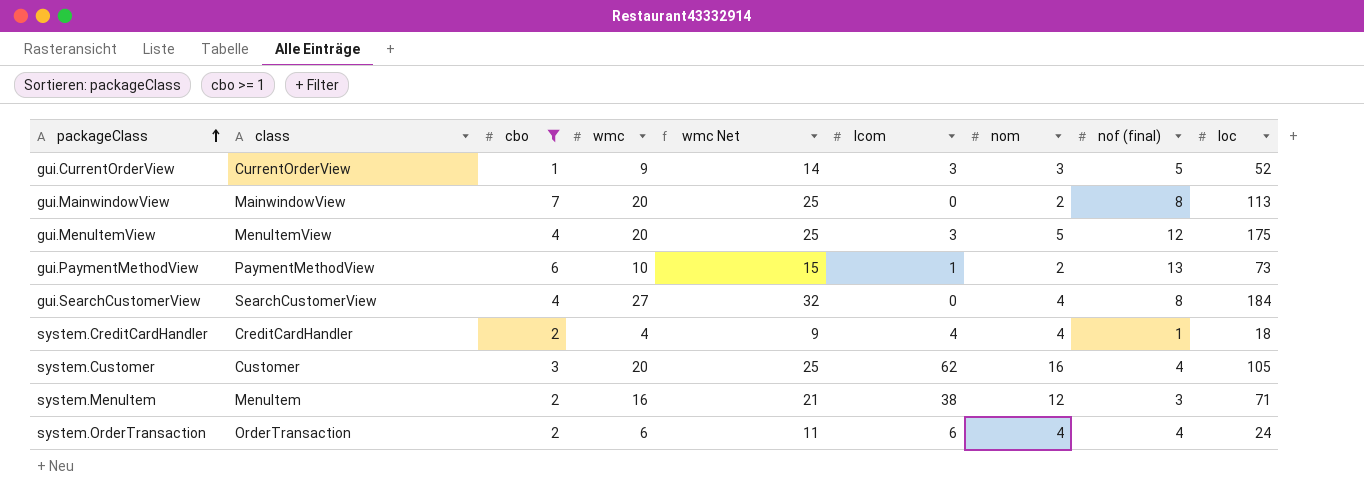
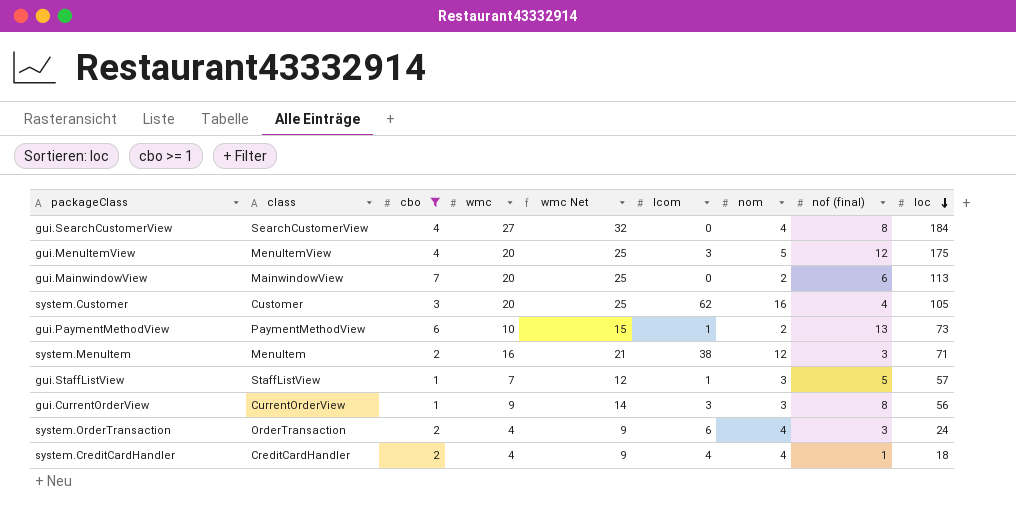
row order: packageClass ascending -> loc descending
gui.MainwindowView | nof (final): 8 -> 6
row gui.StaffListView: none -> StaffListView | 1 | 7 | 12 | 1 | 3 | 5 | 57
gui.CurrentOrderView | nof (final): 5 -> 8
gui.CurrentOrderView | loc: 52 -> 56
system.OrderTransaction | wmc: 6 -> 4
system.OrderTransaction | wmc Net: 11 -> 9
system.OrderTransaction | nof (final): 4 -> 3

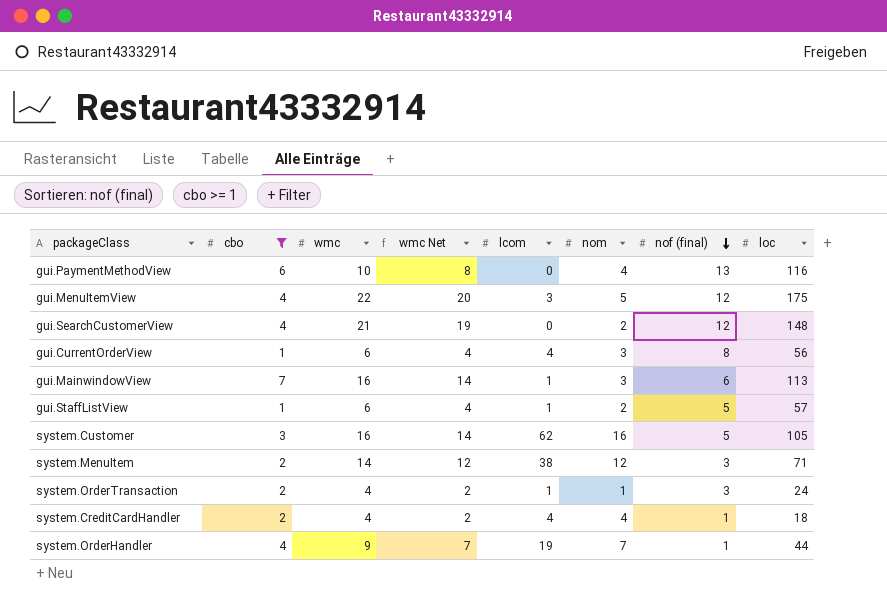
row order: loc descending -> nof (final) descending
column class | position: 2 -> none
column wmc Net | formula: [wmc] + 5 -> [wmc] - 2
gui.PaymentMethodView | lcom: 1 -> 0
gui.PaymentMethodView | nom: 2 -> 4
gui.PaymentMethodView | loc: 73 -> 116
gui.MenuItemView | wmc: 20 -> 22
gui.SearchCustomerView | wmc: 27 -> 21
gui.SearchCustomerView | nom: 4 -> 2
gui.SearchCustomerView | nof (final): 8 -> 12
gui.SearchCustomerView | loc: 184 -> 148
gui.CurrentOrderView | wmc: 9 -> 6
gui.CurrentOrderView | lcom: 3 -> 4
gui.MainwindowView | wmc: 20 -> 16
gui.MainwindowView | lcom: 0 -> 1
gui.MainwindowView | nom: 2 -> 3
gui.StaffListView | wmc: 7 -> 6
gui.StaffListView | nom: 3 -> 2
system.Customer | wmc: 20 -> 16
system.Customer | nof (final): 4 -> 5
system.MenuItem | wmc: 16 -> 14
system.OrderTransaction | lcom: 6 -> 1
system.OrderTransaction | nom: 4 -> 1
row system.OrderHandler: none -> 4 | 9 | 7 | 19 | 7 | 1 | 44

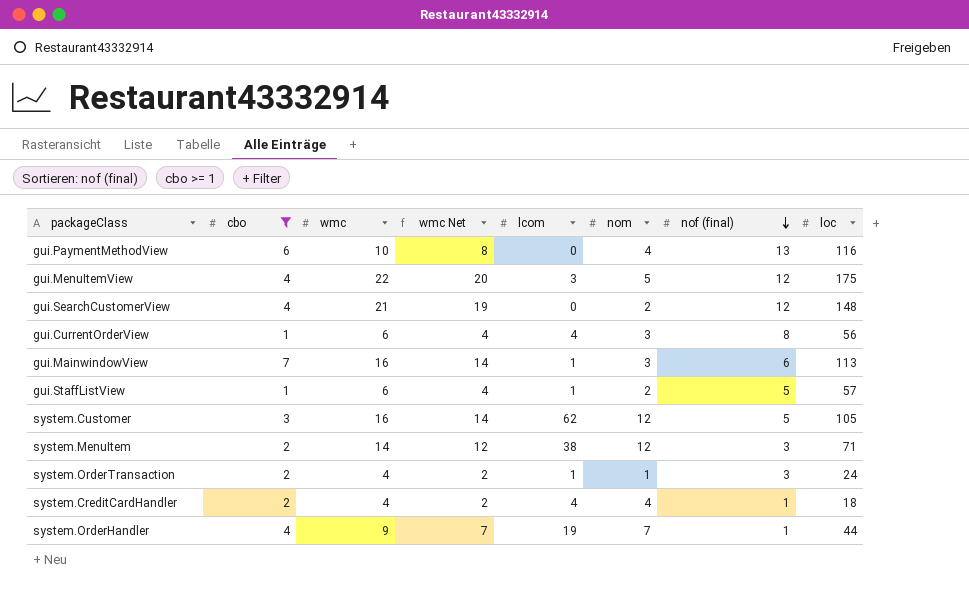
system.Customer | nom: 16 -> 12

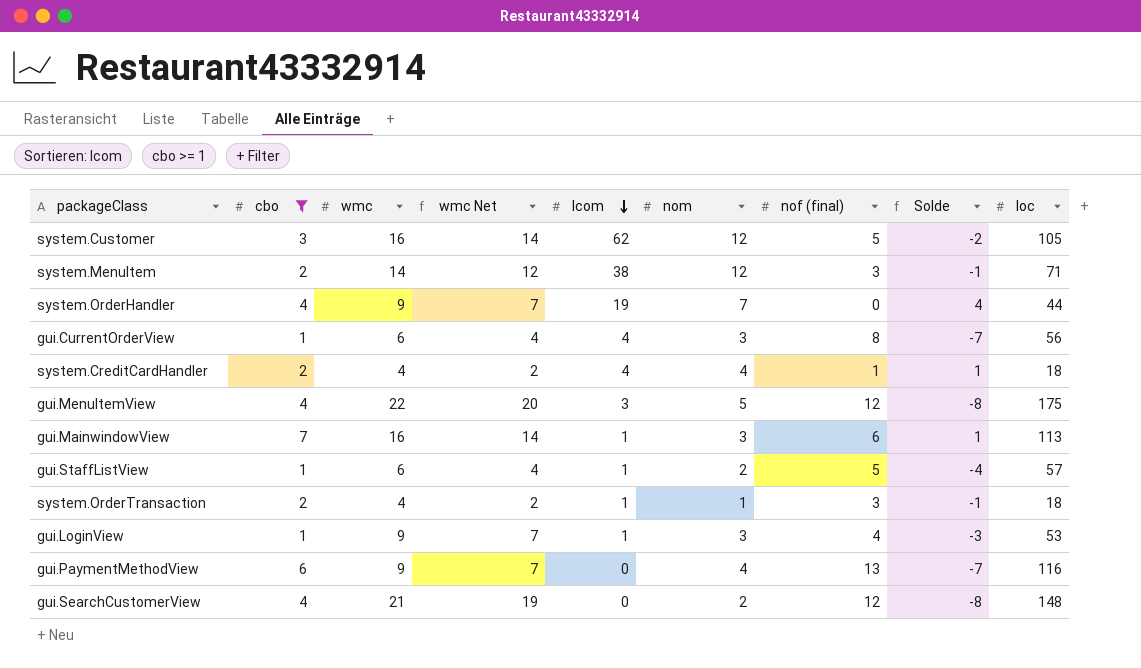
row order: nof (final) descending -> lcom descending
column Solde | formula: none -> [cbo] - [nof (final)]
system.OrderHandler | nof (final): 1 -> 0
system.OrderTransaction | loc: 24 -> 18
row gui.LoginView: none -> 1 | 9 | 7 | 1 | 3 | 4 | -3 | 53
gui.PaymentMethodView | wmc: 10 -> 9
gui.PaymentMethodView | wmc Net: 8 -> 7

